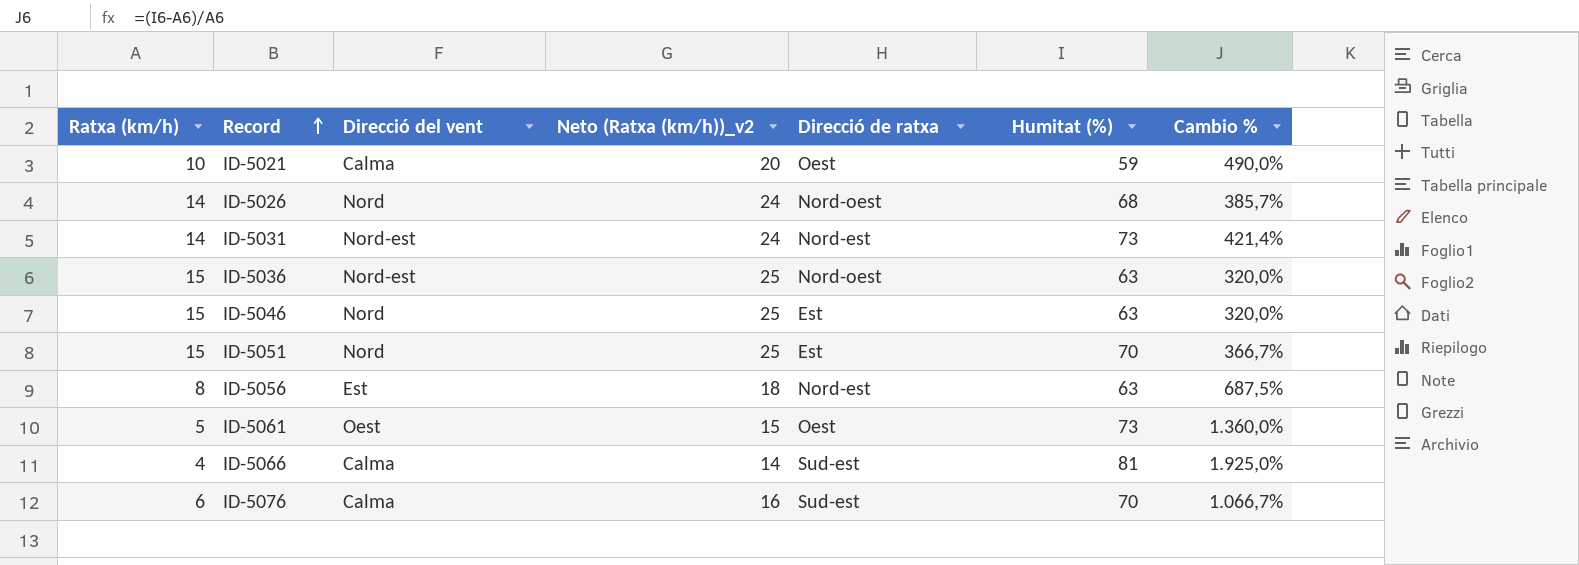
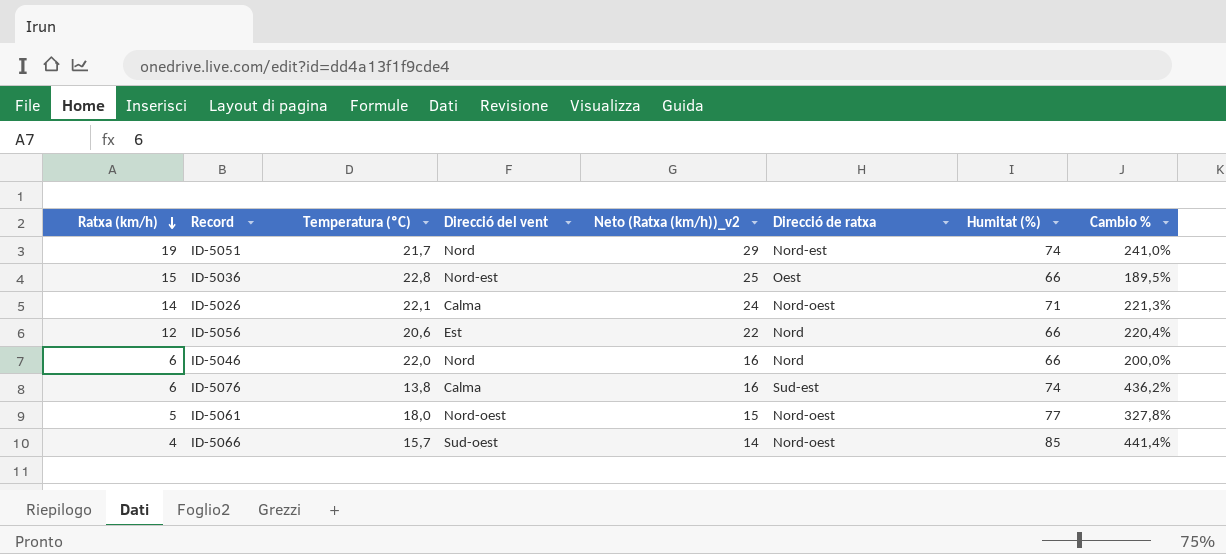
row order: Record ascending -> Ratxa (km/h) descending
column Temperatura (ºC) | position: none -> 3
column Cambio % | formula: ([Humitat (%)] - [Ratxa (km/h)]) / [Ratxa (km/h)] -> ([Humitat (%)] - [Temperatura (ºC)]) / [Temperatura (ºC)]
row ID-5021: 10 | Calma | 20 | Oest | 59 | 490,0% -> none
row ID-5031: 14 | Nord-est | 24 | Nord-est | 73 | 421,4% -> none
ID-5051 | Ratxa (km/h): 15 -> 19
ID-5051 | Neto (Ratxa (km/h))_v2: 25 -> 29
ID-5051 | Direcció de ratxa: Est -> Nord-est
ID-5051 | Humitat (%): 70 -> 74
ID-5036 | Direcció de ratxa: Nord-oest -> Oest
ID-5036 | Humitat (%): 63 -> 66
ID-5026 | Direcció del vent: Nord -> Calma
ID-5026 | Humitat (%): 68 -> 71
ID-5056 | Ratxa (km/h): 8 -> 12
ID-5056 | Neto (Ratxa (km/h))_v2: 18 -> 22
ID-5056 | Direcció de ratxa: Nord-est -> Nord
ID-5056 | Humitat (%): 63 -> 66
ID-5046 | Ratxa (km/h): 15 -> 6
ID-5046 | Neto (Ratxa (km/h))_v2: 25 -> 16
ID-5046 | Direcció de ratxa: Est -> Nord
ID-5046 | Humitat (%): 63 -> 66
ID-5076 | Humitat (%): 70 -> 74
ID-5061 | Direcció del vent: Oest -> Nord-oest
ID-5061 | Direcció de ratxa: Oest -> Nord-oest
ID-5061 | Humitat (%): 73 -> 77
ID-5066 | Direcció del vent: Calma -> Sud-oest
ID-5066 | Direcció de ratxa: Sud-est -> Nord-oest
ID-5066 | Humitat (%): 81 -> 85

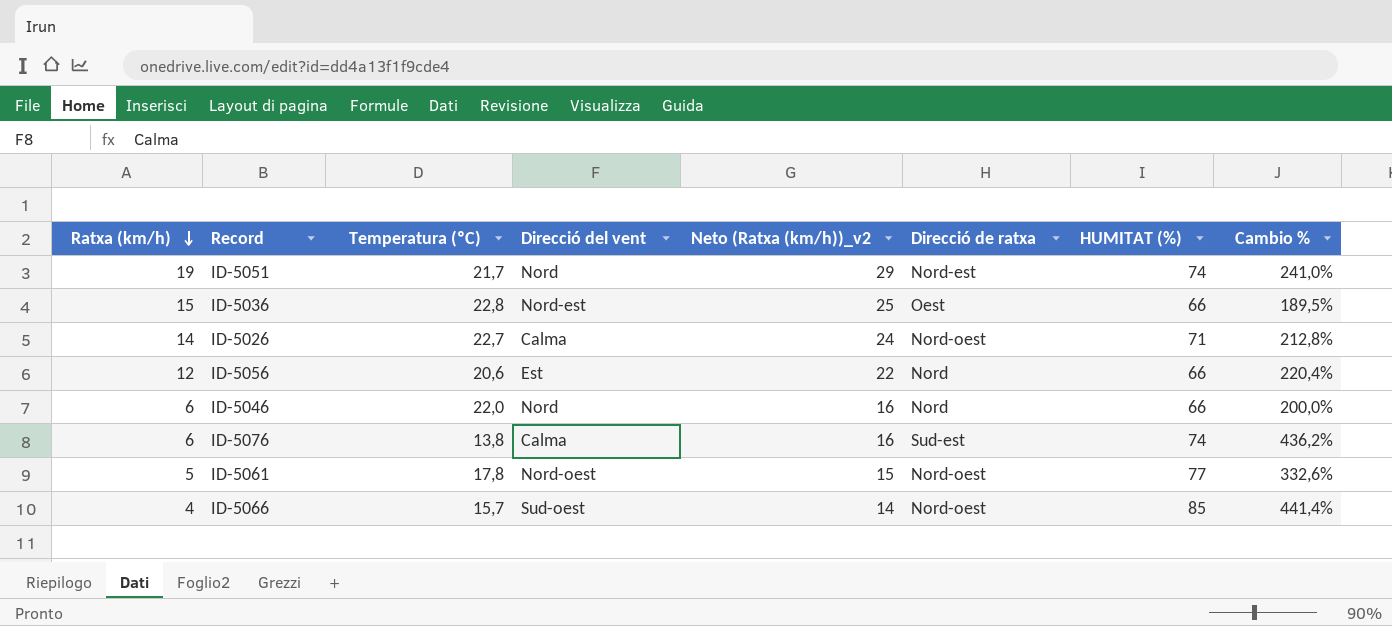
column name: Humitat (%) -> HUMITAT (%)
ID-5026 | Temperatura (ºC): 22,1 -> 22,7
ID-5026 | Cambio %: 221,3% -> 212,8%
ID-5061 | Temperatura (ºC): 18,0 -> 17,8
ID-5061 | Cambio %: 327,8% -> 332,6%

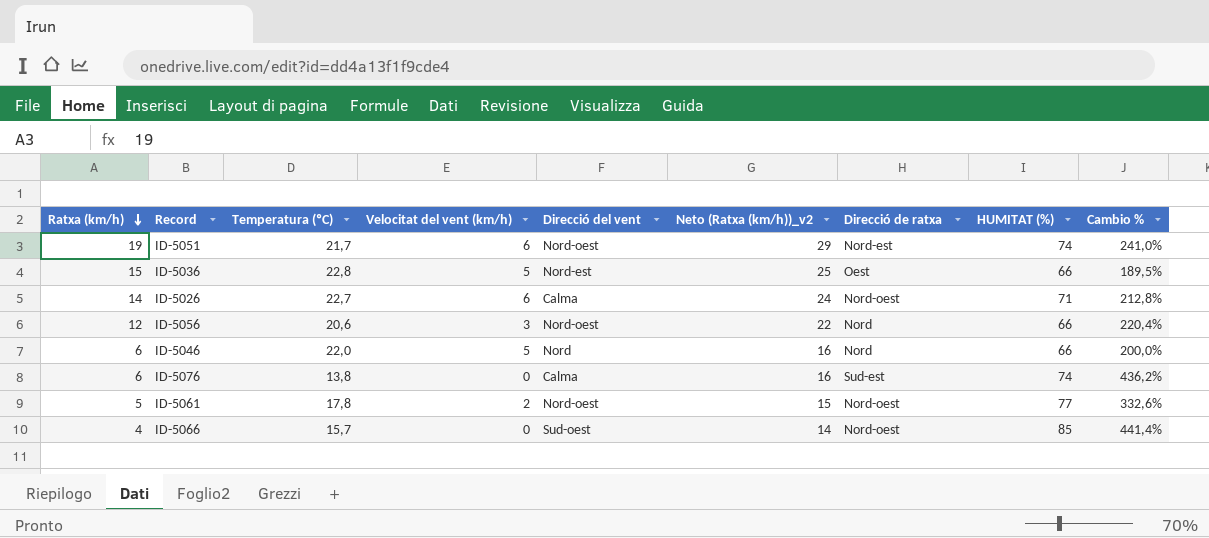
column Velocitat del vent (km/h) | position: none -> 4
ID-5051 | Direcció del vent: Nord -> Nord-oest
ID-5056 | Direcció del vent: Est -> Nord-oest

